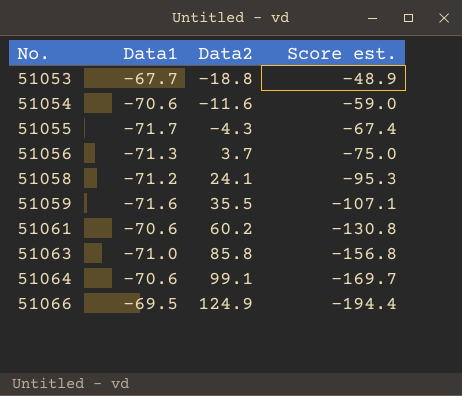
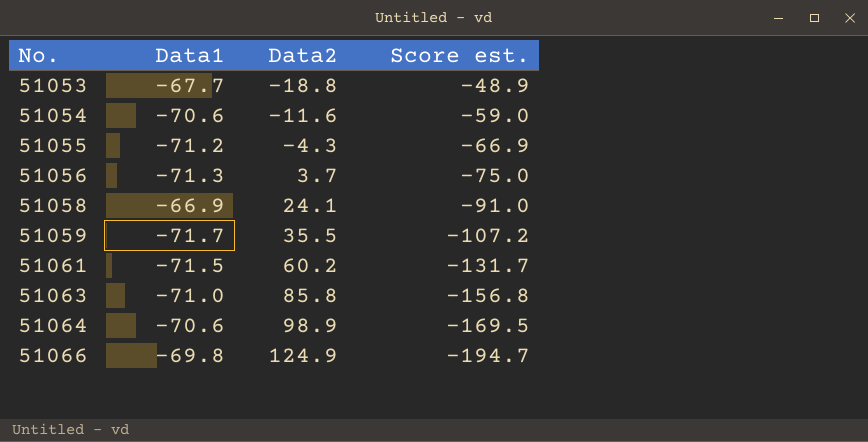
51055 | Data1: -71.7 -> -71.2
51055 | Score est.: -67.4 -> -66.9
51058 | Data1: -71.2 -> -66.9
51058 | Score est.: -95.3 -> -91.0
51059 | Data1: -71.6 -> -71.7
51059 | Score est.: -107.1 -> -107.2
51061 | Data1: -70.6 -> -71.5
51061 | Score est.: -130.8 -> -131.7
51064 | Data2: 99.1 -> 98.9
51064 | Score est.: -169.7 -> -169.5
51066 | Data1: -69.5 -> -69.8
51066 | Score est.: -194.4 -> -194.7

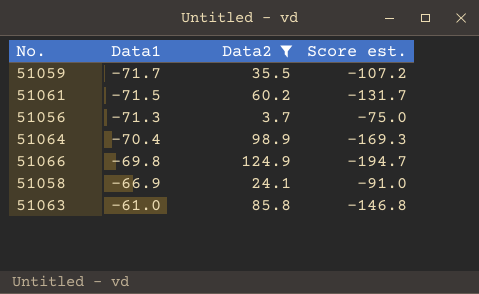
filter: none -> Data2 >= 3.7
row order: No. ascending -> Data1 ascending
51064 | Data1: -70.6 -> -70.4
51064 | Score est.: -169.5 -> -169.3
51063 | Data1: -71.0 -> -61.0
51063 | Score est.: -156.8 -> -146.8

